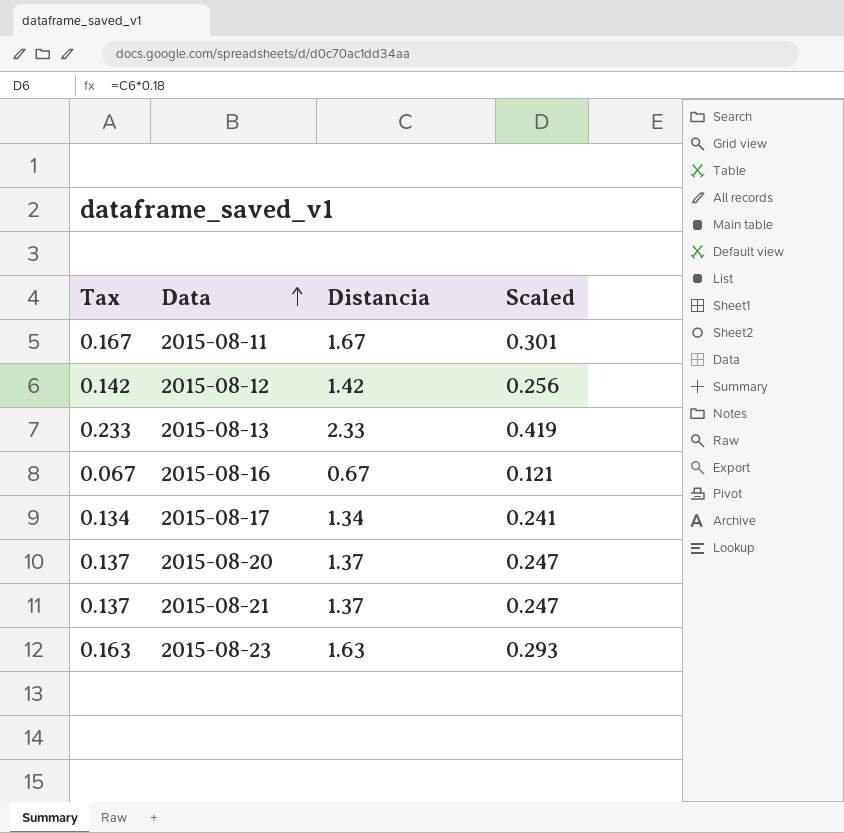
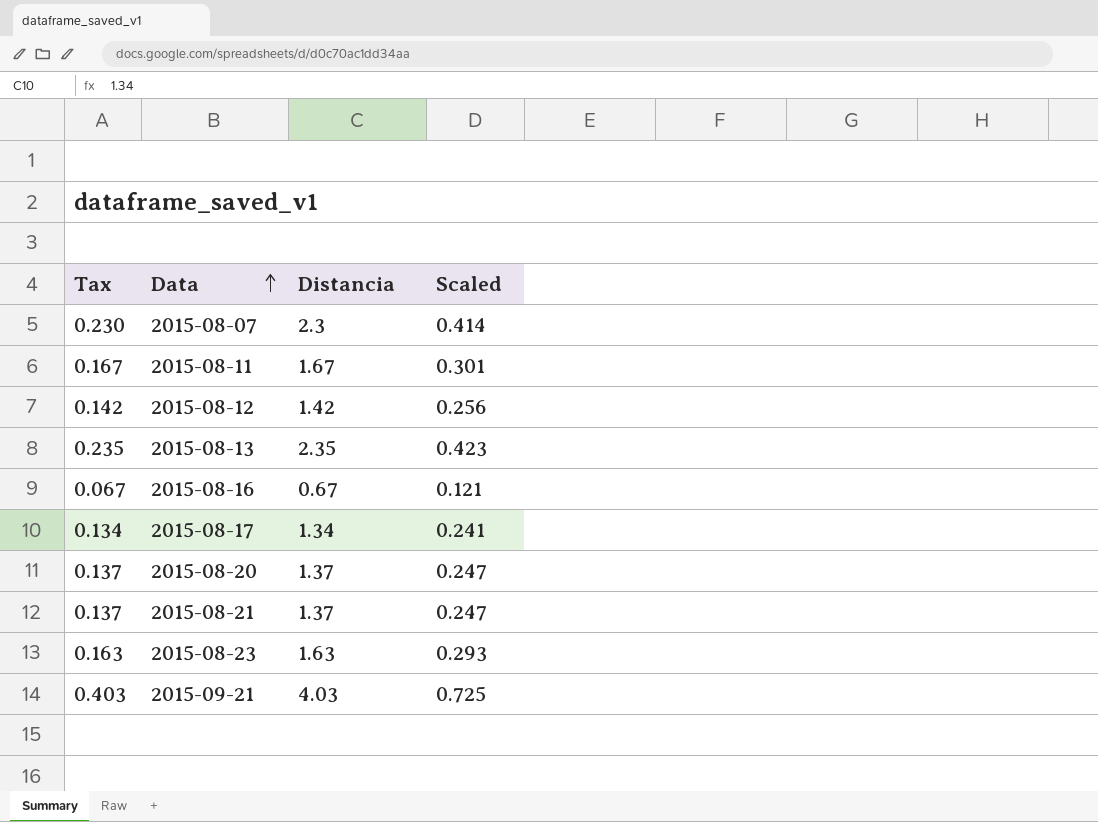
row 2015-08-07: none -> 0.230 | 2.3 | 0.414
2015-08-13 | Tax: 0.233 -> 0.235
2015-08-13 | Distancia: 2.33 -> 2.35
2015-08-13 | Scaled: 0.419 -> 0.423
row 2015-09-21: none -> 0.403 | 4.03 | 0.725

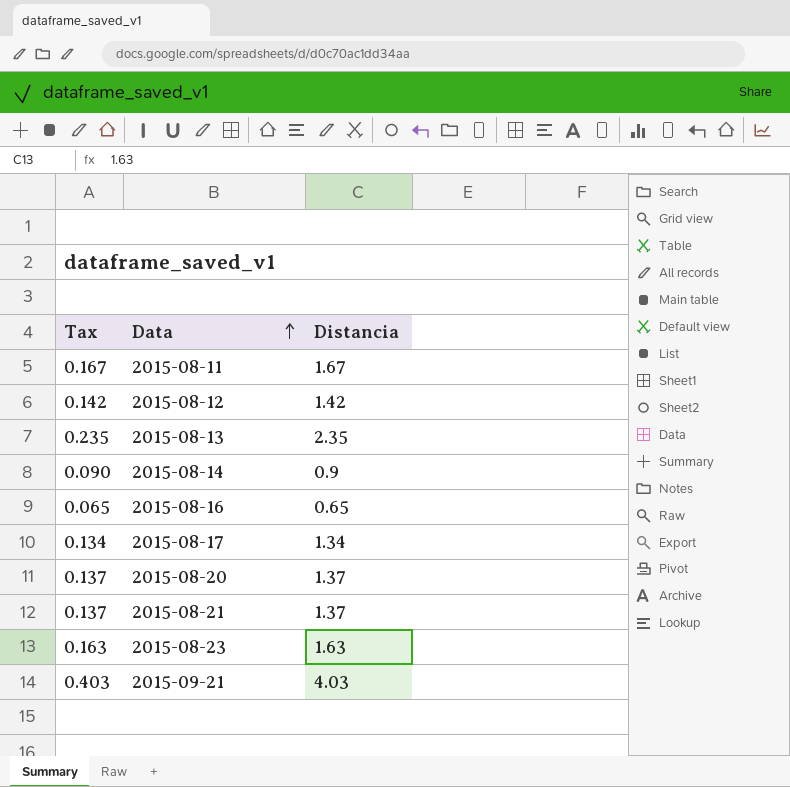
column Scaled | formula: [Distancia] * 0.18 -> none
row 2015-08-07: 0.230 | 2.3 | 0.414 -> none
row 2015-08-14: none -> 0.090 | 0.9
2015-08-16 | Tax: 0.067 -> 0.065
2015-08-16 | Distancia: 0.67 -> 0.65

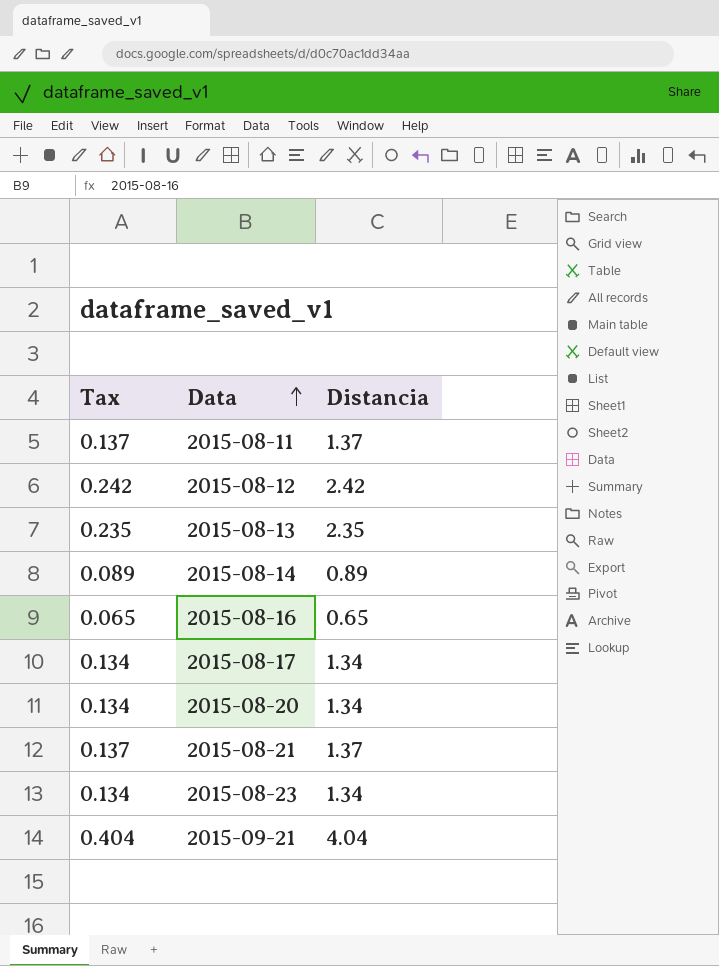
2015-08-11 | Tax: 0.167 -> 0.137
2015-08-11 | Distancia: 1.67 -> 1.37
2015-08-12 | Tax: 0.142 -> 0.242
2015-08-12 | Distancia: 1.42 -> 2.42
2015-08-14 | Tax: 0.090 -> 0.089
2015-08-14 | Distancia: 0.9 -> 0.89
2015-08-20 | Tax: 0.137 -> 0.134
2015-08-20 | Distancia: 1.37 -> 1.34
2015-08-23 | Tax: 0.163 -> 0.134
2015-08-23 | Distancia: 1.63 -> 1.34
2015-09-21 | Tax: 0.403 -> 0.404
2015-09-21 | Distancia: 4.03 -> 4.04

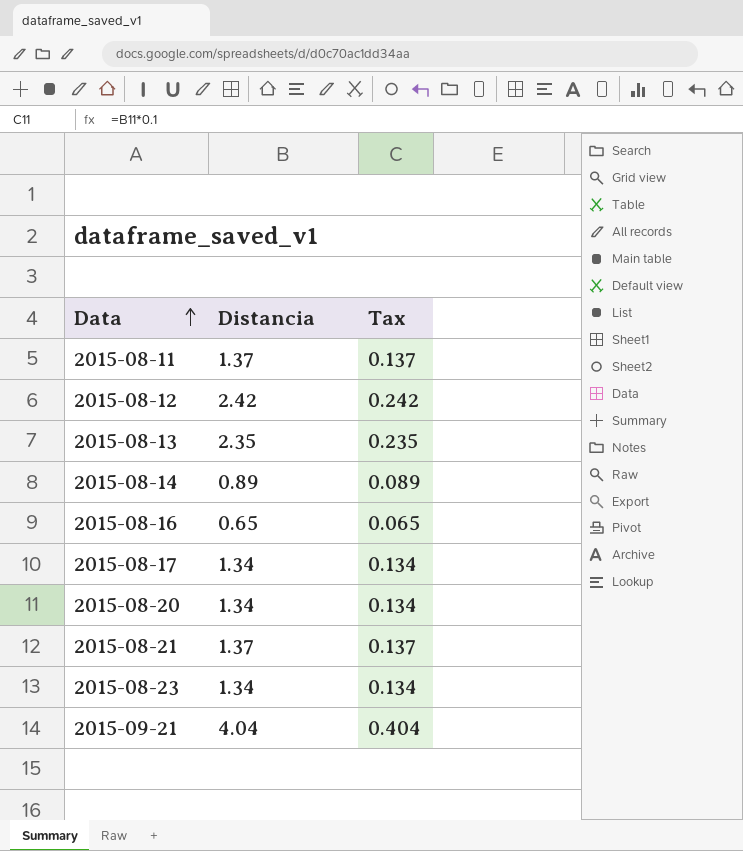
column Tax | position: 1 -> 3

